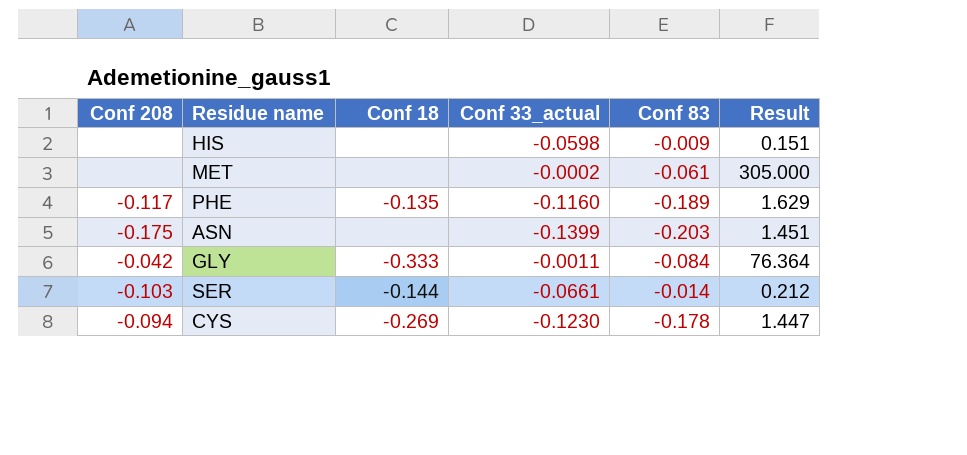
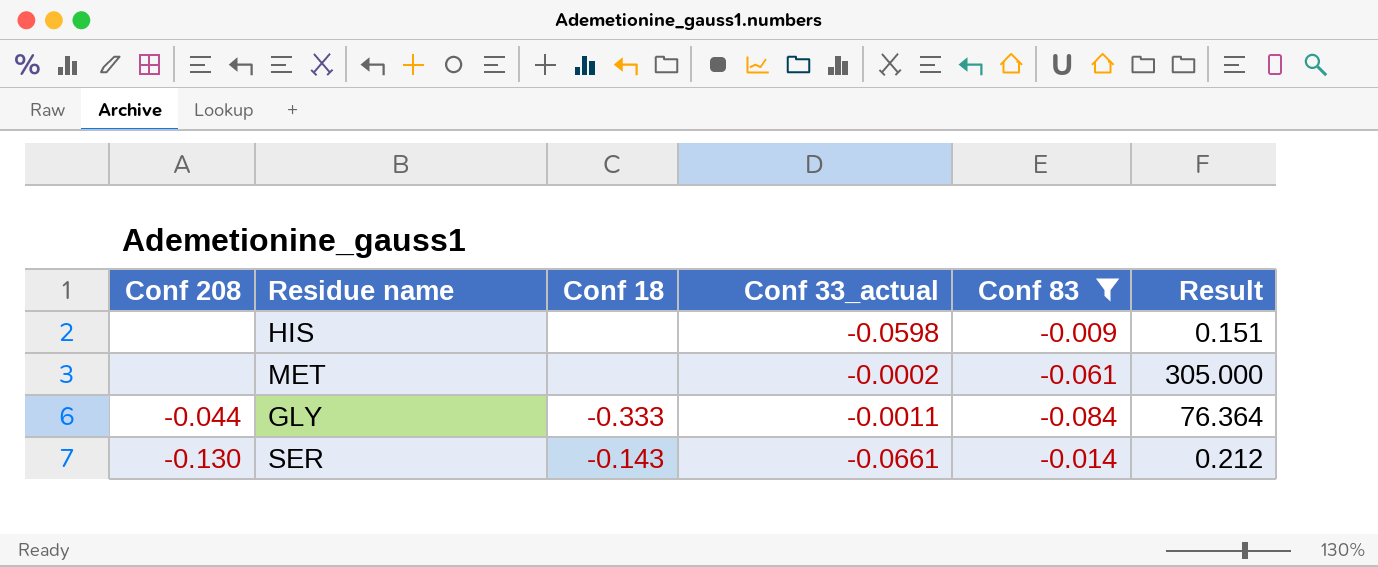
filter: none -> Conf 83 >= -0.084
GLY | Conf 208: -0.042 -> -0.044
SER | Conf 208: -0.103 -> -0.130
SER | Conf 18: -0.144 -> -0.143

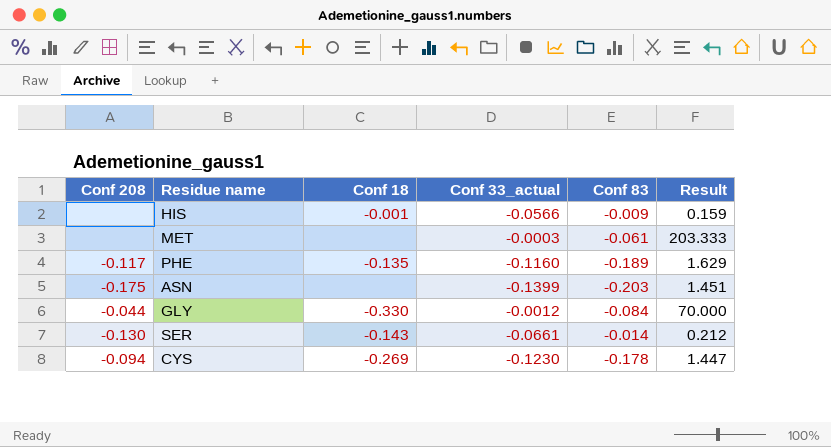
filter: Conf 83 >= -0.084 -> none
HIS | Conf 18: none -> -0.001
HIS | Conf 33_actual: -0.0598 -> -0.0566
HIS | Result: 0.151 -> 0.159
MET | Conf 33_actual: -0.0002 -> -0.0003
MET | Result: 305.000 -> 203.333
GLY | Conf 18: -0.333 -> -0.330
GLY | Conf 33_actual: -0.0011 -> -0.0012
GLY | Result: 76.364 -> 70.000

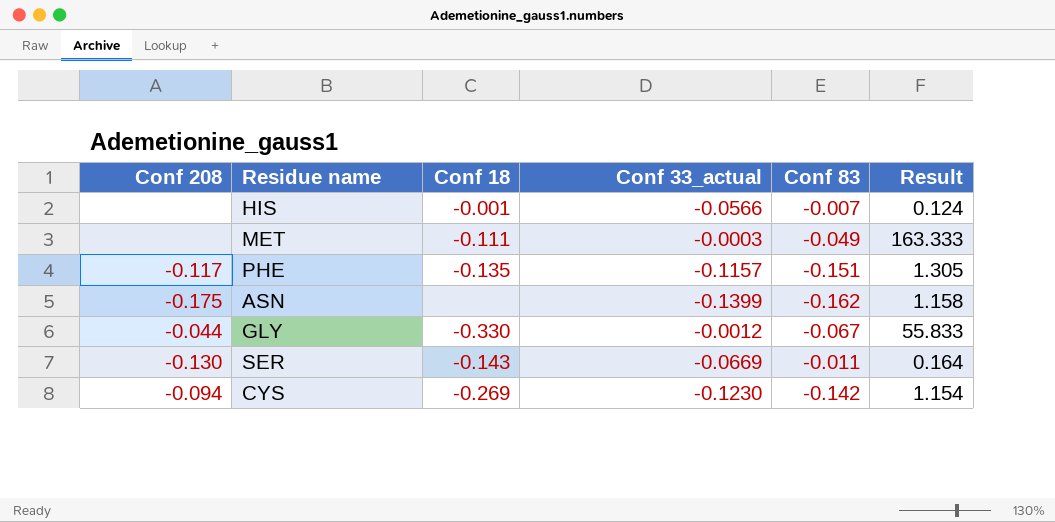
HIS | Conf 83: -0.009 -> -0.007
HIS | Result: 0.159 -> 0.124
MET | Conf 18: none -> -0.111
MET | Conf 83: -0.061 -> -0.049
MET | Result: 203.333 -> 163.333
PHE | Conf 33_actual: -0.1160 -> -0.1157
PHE | Conf 83: -0.189 -> -0.151
PHE | Result: 1.629 -> 1.305
ASN | Conf 83: -0.203 -> -0.162
ASN | Result: 1.451 -> 1.158
GLY | Conf 83: -0.084 -> -0.067
GLY | Result: 70.000 -> 55.833
SER | Conf 33_actual: -0.0661 -> -0.0669
SER | Conf 83: -0.014 -> -0.011
SER | Result: 0.212 -> 0.164
CYS | Conf 83: -0.178 -> -0.142
CYS | Result: 1.447 -> 1.154

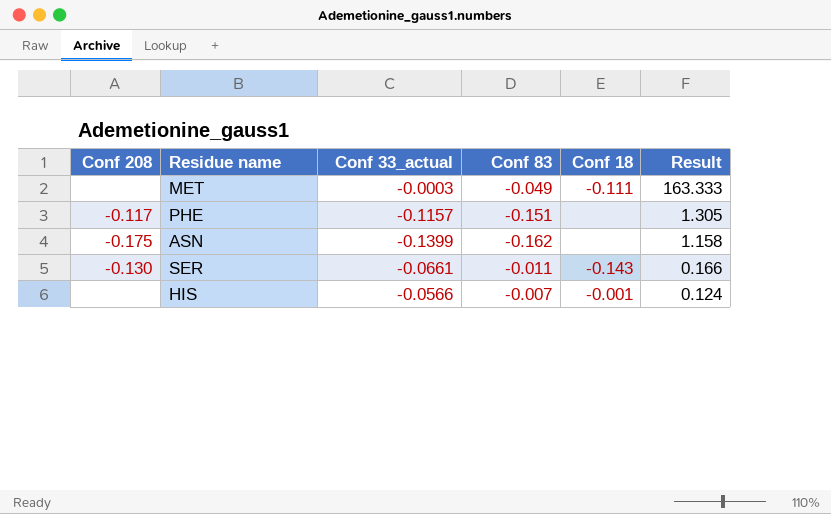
row order: none -> Result descending
column Conf 18 | position: 3 -> 5
row GLY: -0.044 | -0.330 | -0.0012 | -0.067 | 55.833 -> none
row CYS: -0.094 | -0.269 | -0.1230 | -0.142 | 1.154 -> none
PHE | Conf 18: -0.135 -> none
SER | Conf 33_actual: -0.0669 -> -0.0661
SER | Result: 0.164 -> 0.166

